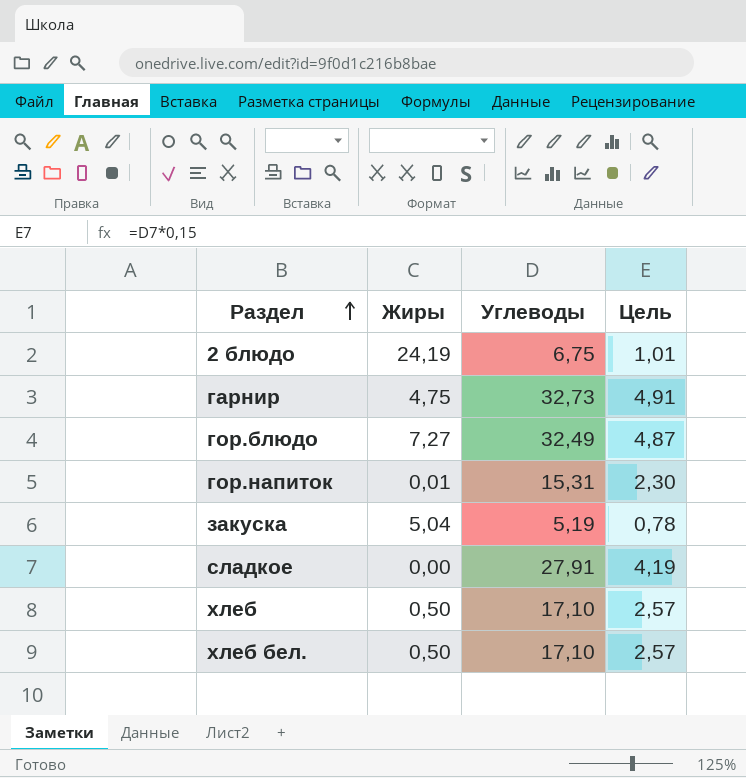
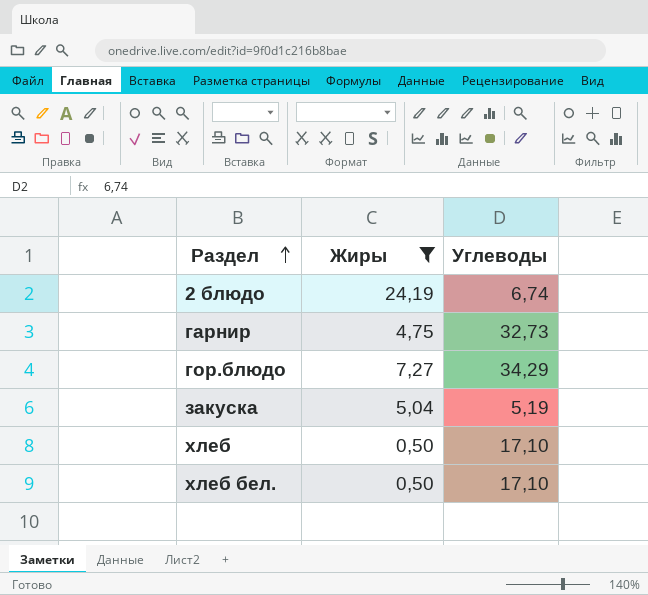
filter: none -> Жиры >= 0,50
column Цель | formula: [Углеводы] * 0,15 -> none
2 блюдо | Углеводы: 6,75 -> 6,74
гор.блюдо | Углеводы: 32,49 -> 34,29

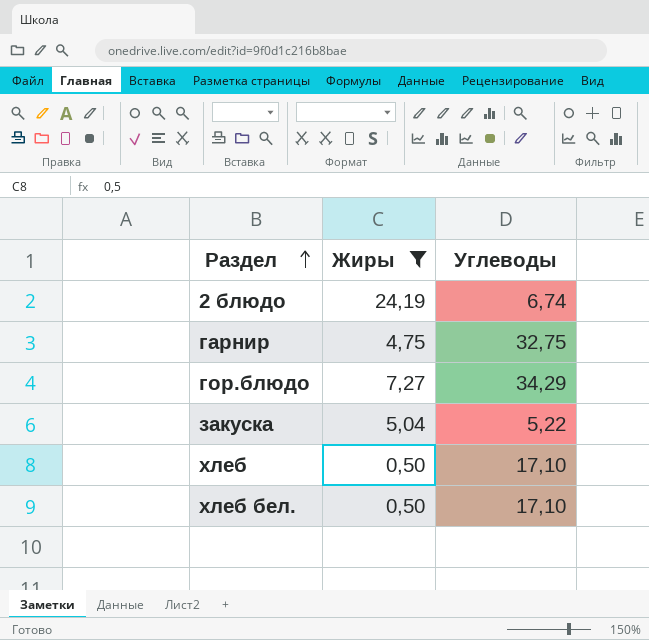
гарнир | Углеводы: 32,73 -> 32,75
закуска | Углеводы: 5,19 -> 5,22

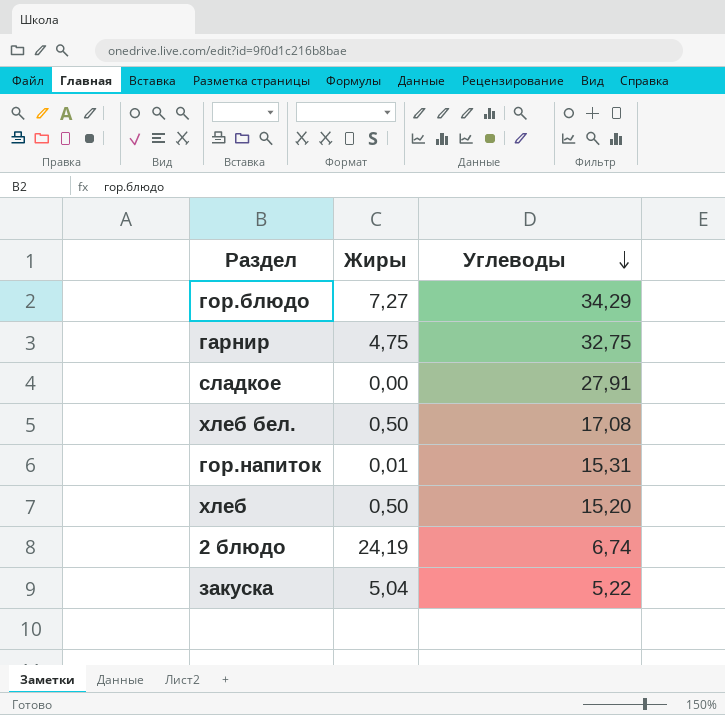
filter: Жиры >= 0,50 -> none
row order: Раздел ascending -> Углеводы descending
хлеб бел. | Углеводы: 17,10 -> 17,08
хлеб | Углеводы: 17,10 -> 15,20

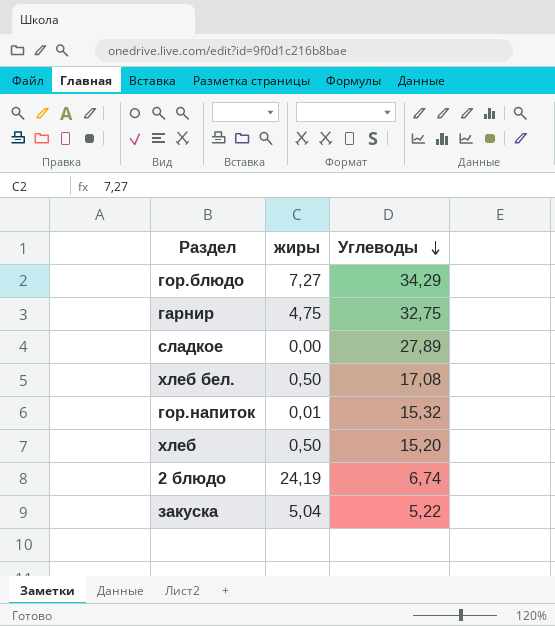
column name: Жиры -> жиры
сладкое | Углеводы: 27,91 -> 27,89
гор.напиток | Углеводы: 15,31 -> 15,32

